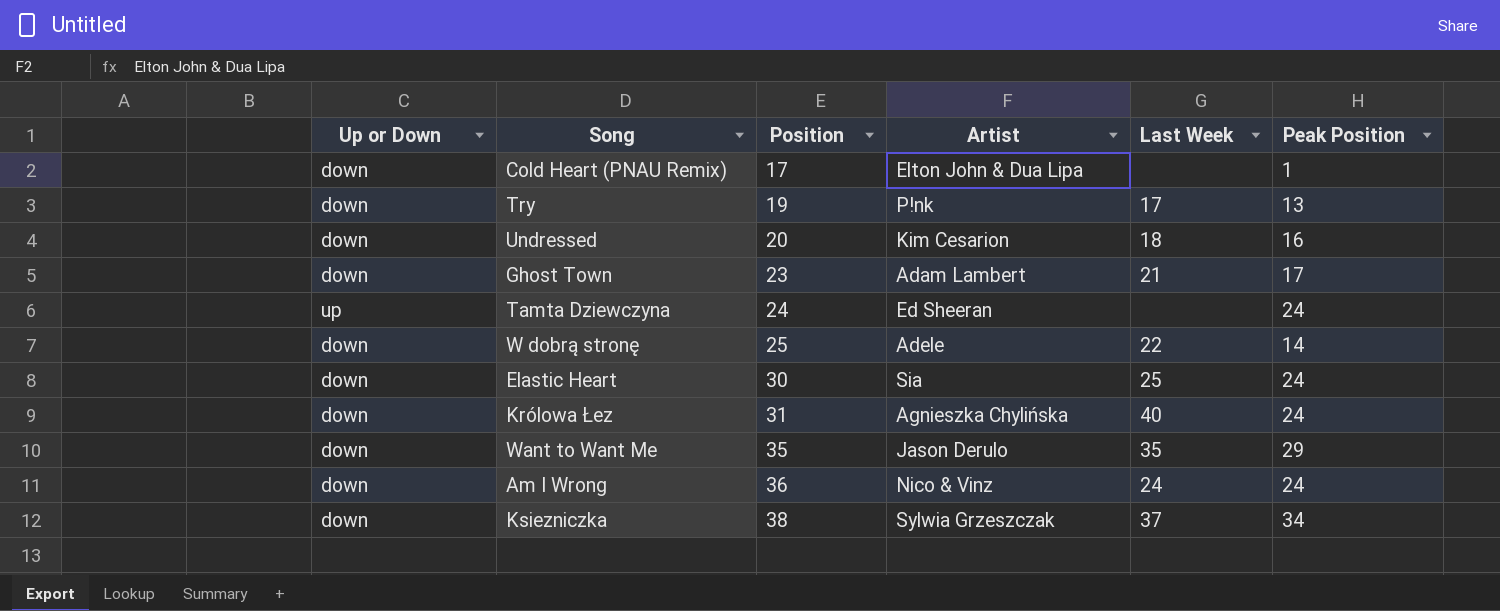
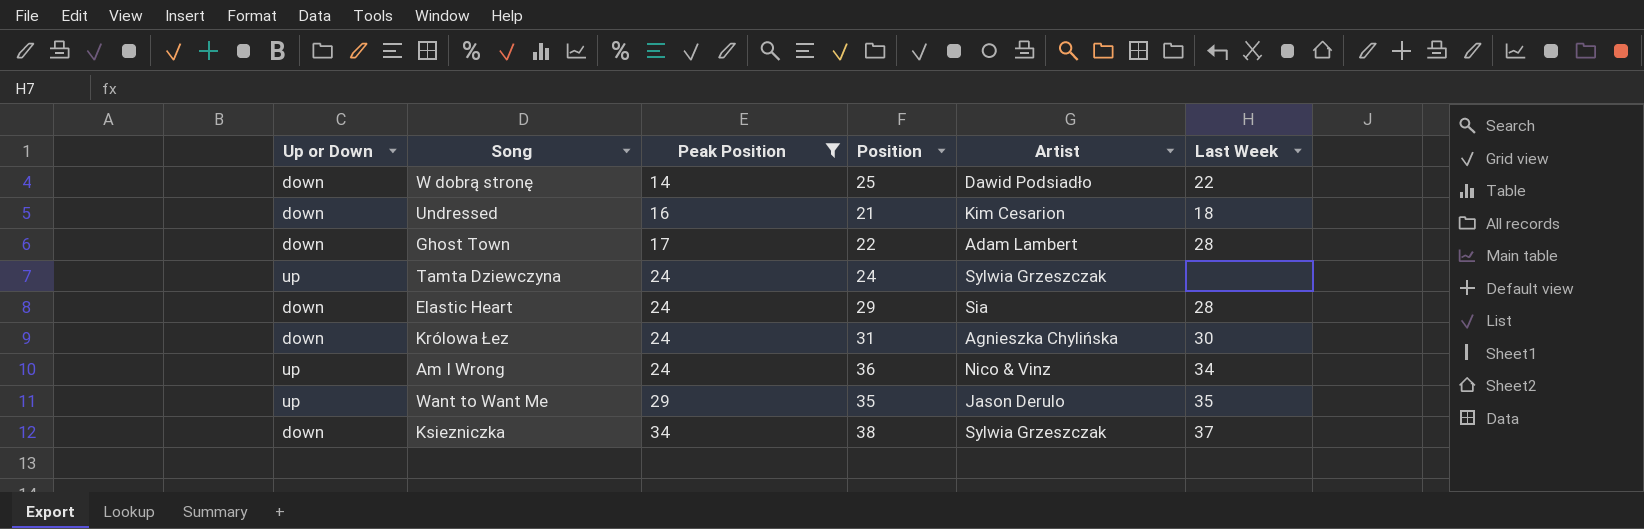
filter: none -> Peak Position >= 14
row order: Position ascending -> Peak Position ascending
column Peak Position | position: 6 -> 3
W dobrą stronę | Artist: Adele -> Dawid Podsiadło
Undressed | Position: 20 -> 21
Ghost Town | Position: 23 -> 22
Ghost Town | Last Week: 21 -> 28
Tamta Dziewczyna | Artist: Ed Sheeran -> Sylwia Grzeszczak
Elastic Heart | Position: 30 -> 29
Elastic Heart | Last Week: 25 -> 28
Królowa Łez | Last Week: 40 -> 30
Am I Wrong | Up or Down: down -> up
Am I Wrong | Last Week: 24 -> 34
Want to Want Me | Up or Down: down -> up

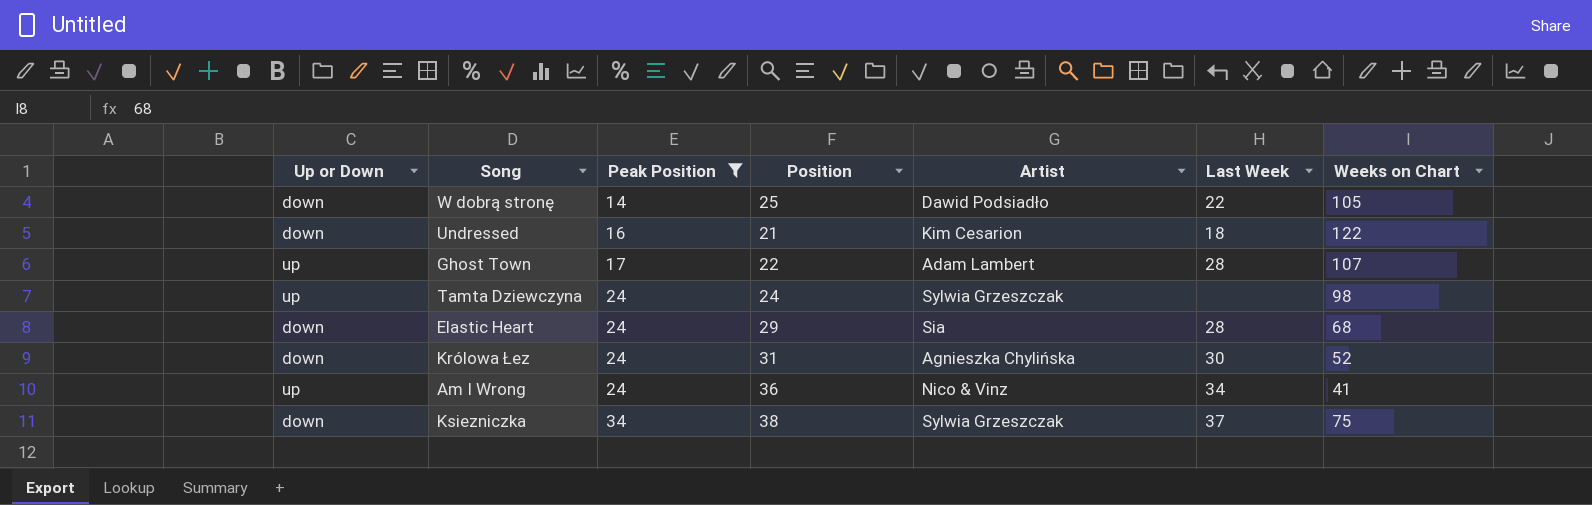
column Weeks on Chart | position: none -> 7
row Want to Want Me: up | 29 | 35 | Jason Derulo | 35 -> none
Ghost Town | Up or Down: down -> up

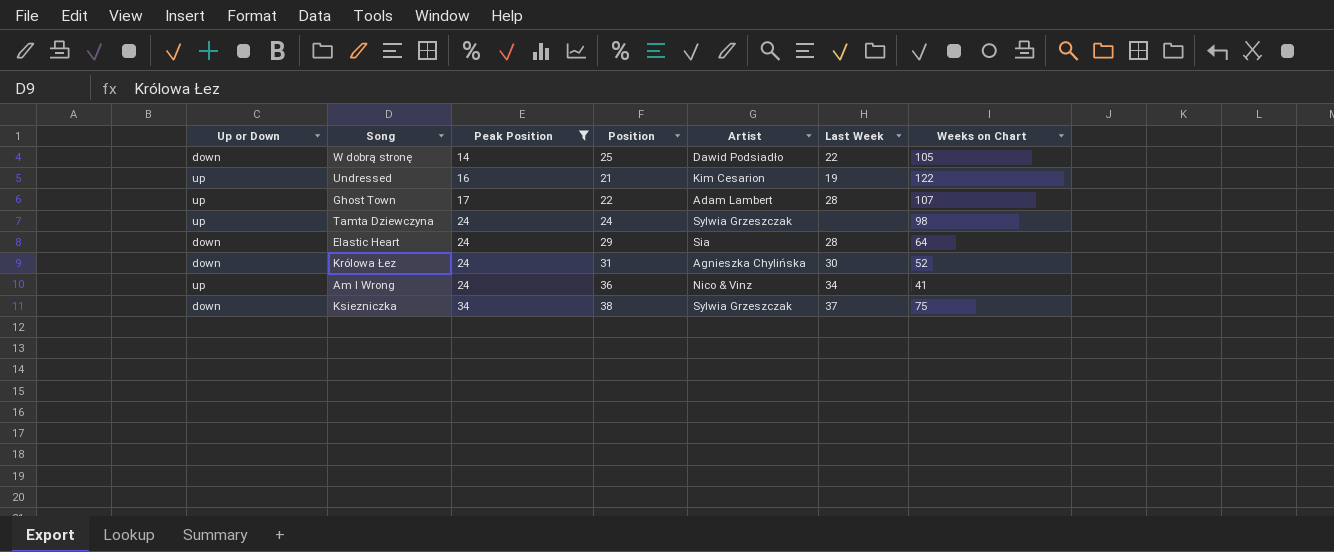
Undressed | Up or Down: down -> up
Undressed | Last Week: 18 -> 19
Elastic Heart | Weeks on Chart: 68 -> 64

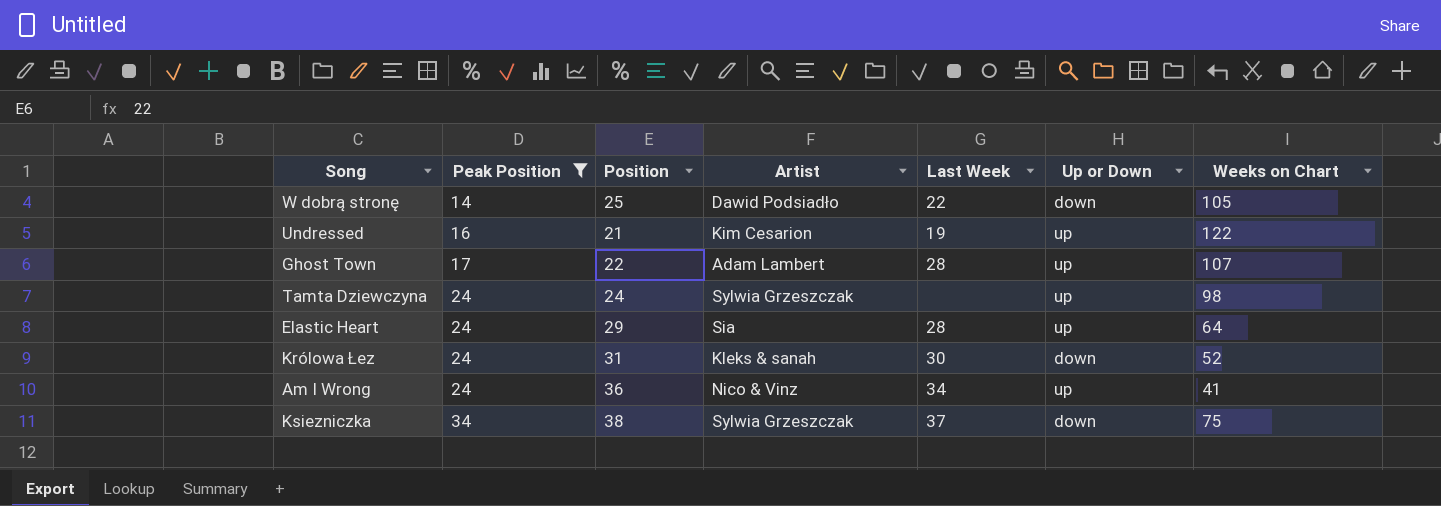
column Up or Down | position: 1 -> 6
Elastic Heart | Up or Down: down -> up
Królowa Łez | Artist: Agnieszka Chylińska -> Kleks & sanah

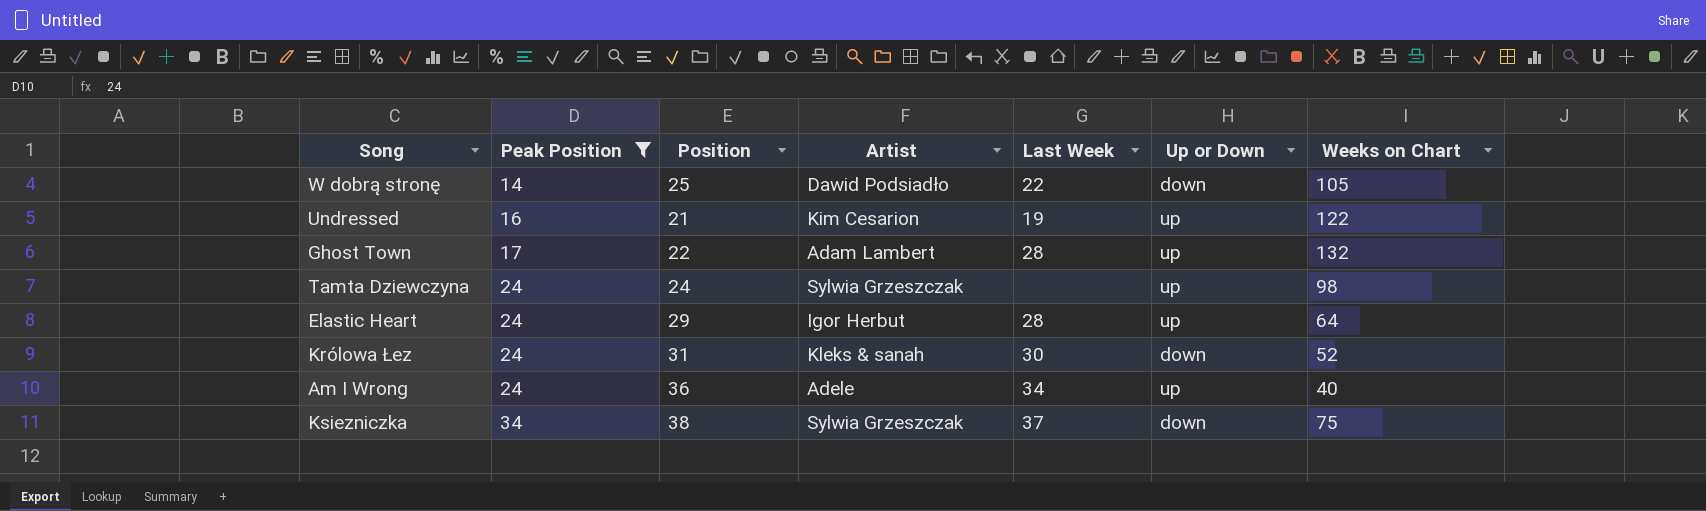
Ghost Town | Weeks on Chart: 107 -> 132
Elastic Heart | Artist: Sia -> Igor Herbut
Am I Wrong | Artist: Nico & Vinz -> Adele
Am I Wrong | Weeks on Chart: 41 -> 40

